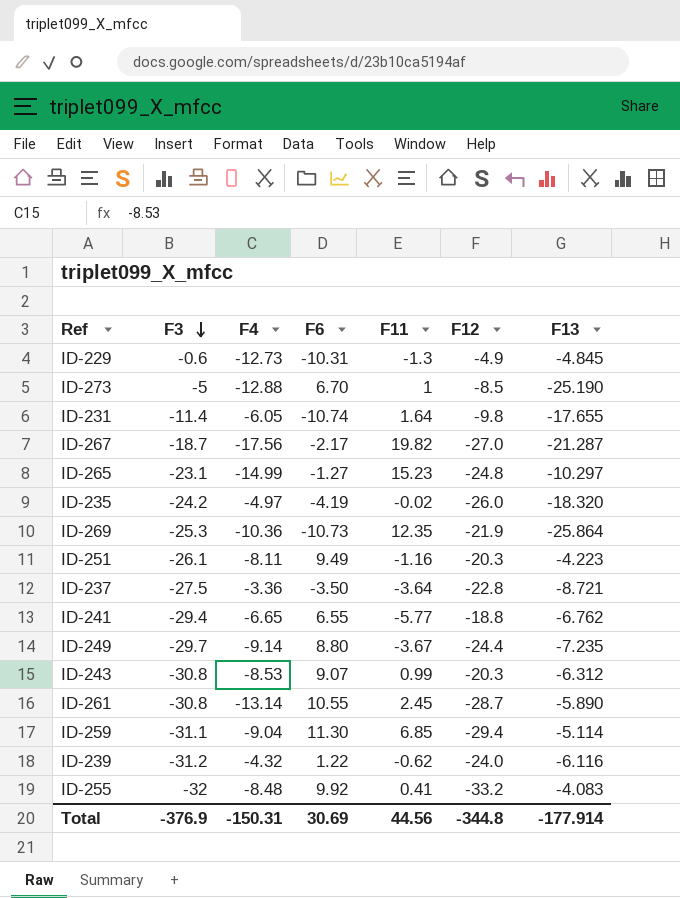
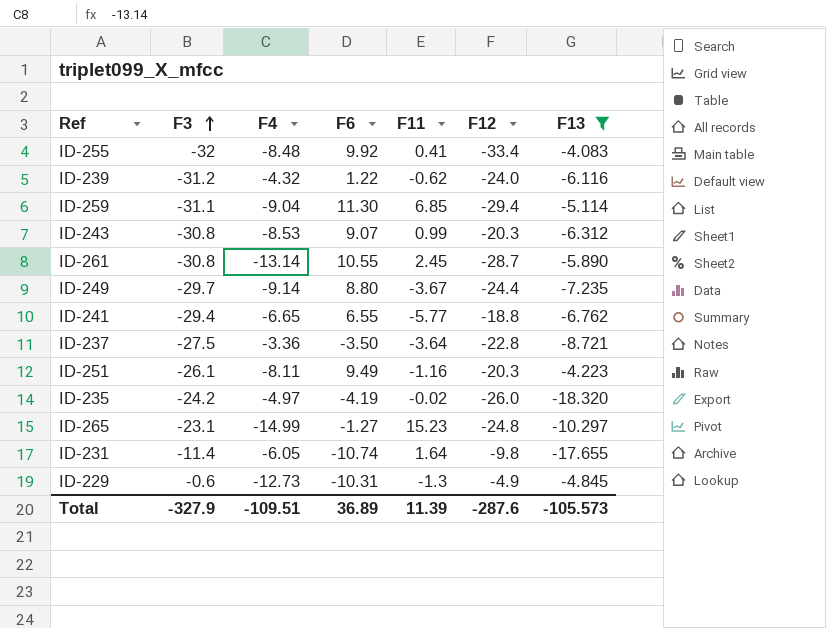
filter: none -> F13 >= -18.320
row order: F3 descending -> F3 ascending
ID-255 | F12: -33.2 -> -33.4
Total | F3: -376.9 -> -327.9
Total | F4: -150.31 -> -109.51
Total | F6: 30.69 -> 36.89
Total | F11: 44.56 -> 11.39
Total | F12: -344.8 -> -287.6
Total | F13: -177.914 -> -105.573

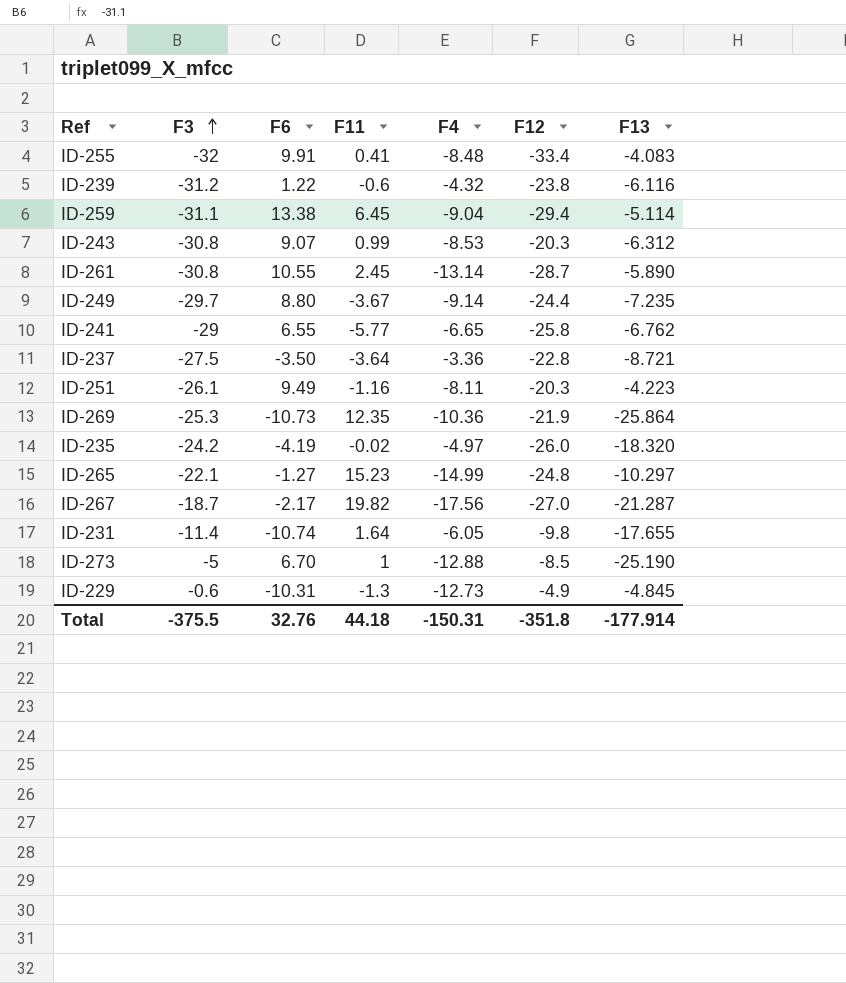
filter: F13 >= -18.320 -> none
column F4 | position: 3 -> 5
ID-255 | F6: 9.92 -> 9.91
ID-239 | F11: -0.62 -> -0.6
ID-239 | F12: -24.0 -> -23.8
ID-259 | F6: 11.30 -> 13.38
ID-259 | F11: 6.85 -> 6.45
ID-241 | F3: -29.4 -> -29
ID-241 | F12: -18.8 -> -25.8
ID-265 | F3: -23.1 -> -22.1
Total | F3: -327.9 -> -375.5
Total | F6: 36.89 -> 32.76
Total | F11: 11.39 -> 44.18
Total | F4: -109.51 -> -150.31
Total | F12: -287.6 -> -351.8
Total | F13: -105.573 -> -177.914

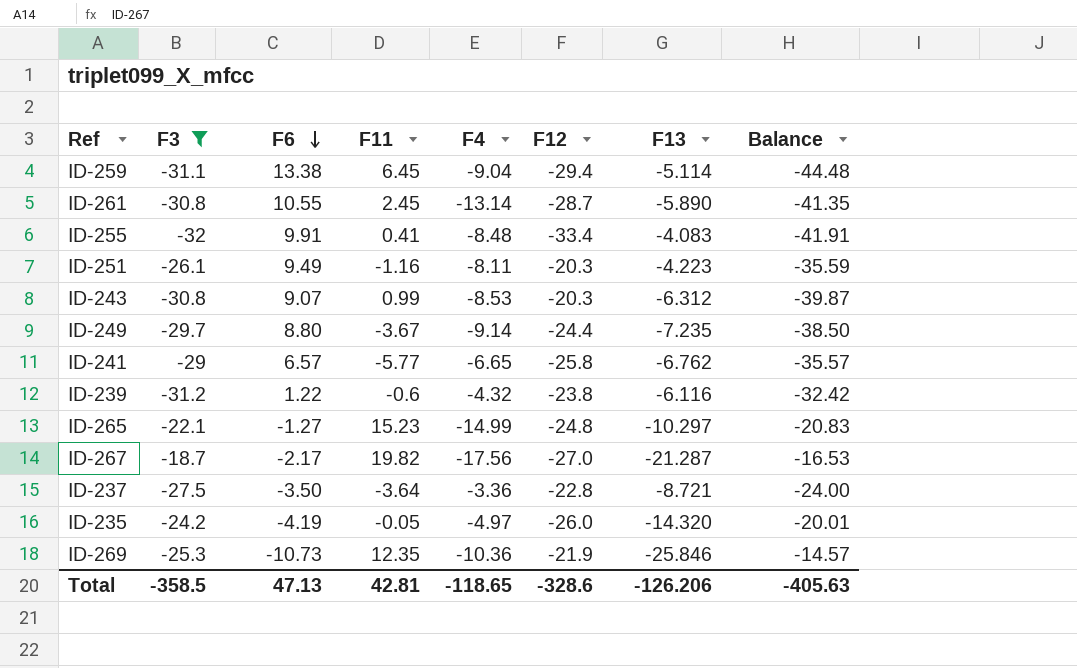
filter: none -> F3 <= -18.7
row order: F3 ascending -> F6 descending
column Balance | formula: none -> [F3] - [F6]
ID-241 | F6: 6.55 -> 6.57
ID-235 | F11: -0.02 -> -0.05
ID-235 | F13: -18.320 -> -14.320
ID-269 | F13: -25.864 -> -25.846
Total | F3: -375.5 -> -358.5
Total | F6: 32.76 -> 47.13
Total | F11: 44.18 -> 42.81
Total | F4: -150.31 -> -118.65
Total | F12: -351.8 -> -328.6
Total | F13: -177.914 -> -126.206

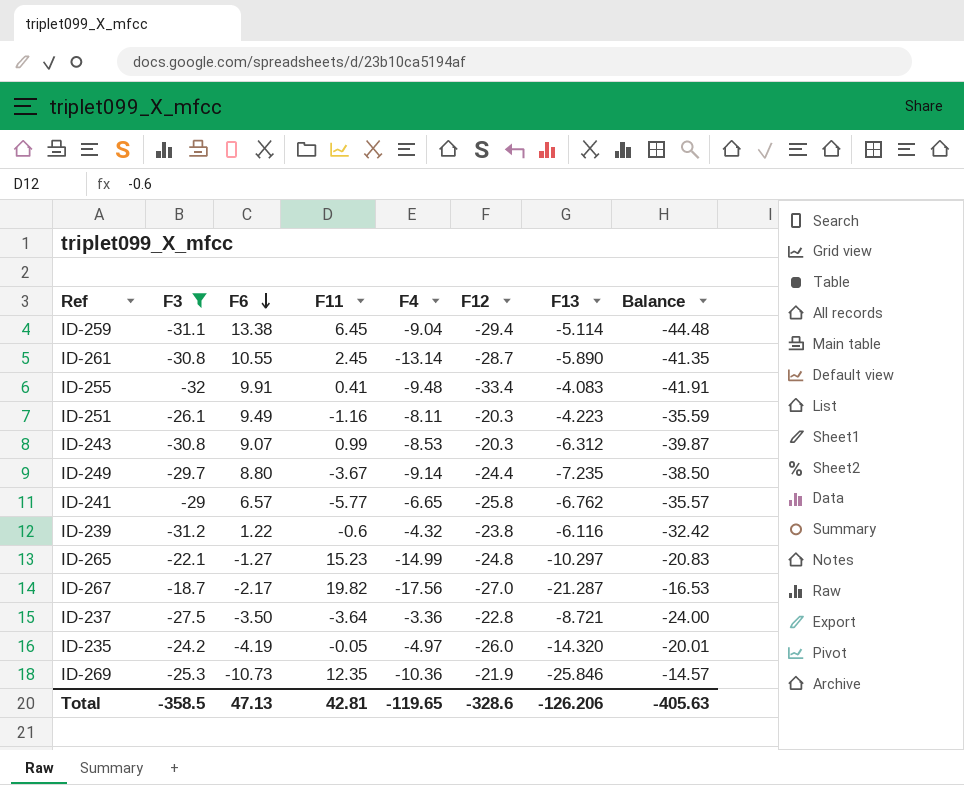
ID-255 | F4: -8.48 -> -9.48
Total | F4: -118.65 -> -119.65

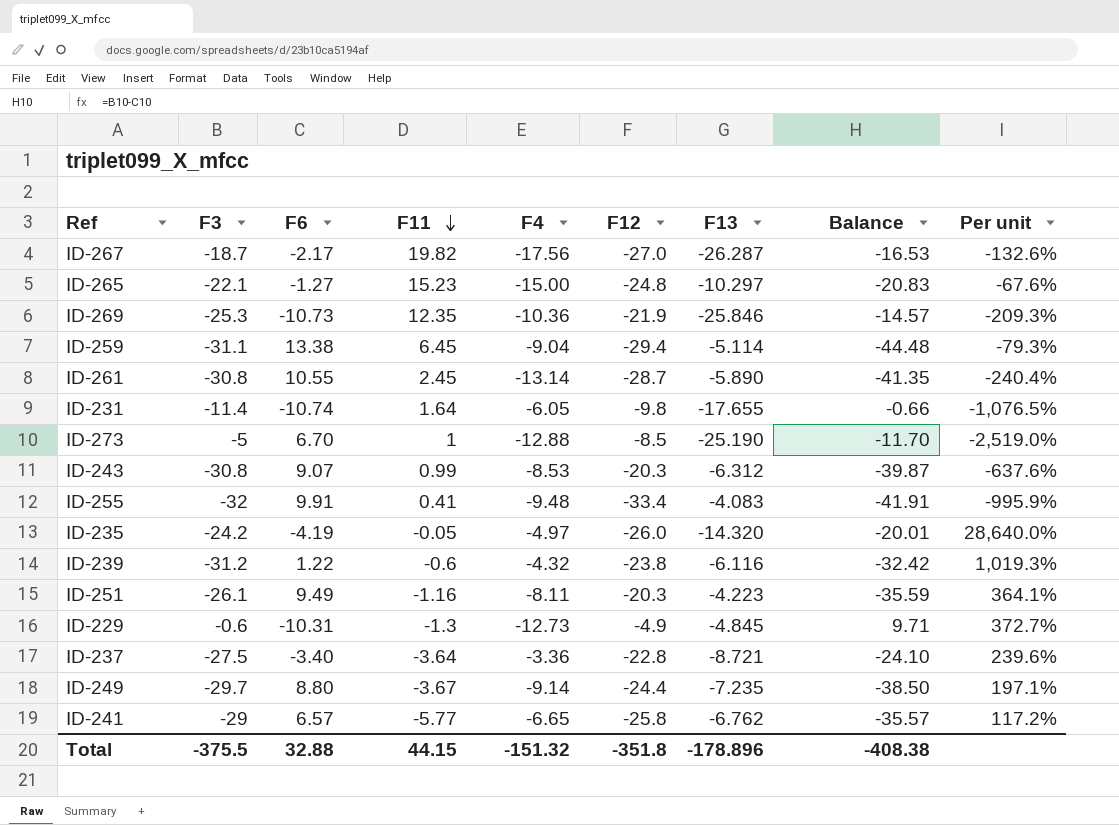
filter: F3 <= -18.7 -> none
row order: F6 descending -> F11 descending
column Per unit | formula: none -> [F13] / [F11]
ID-267 | F13: -21.287 -> -26.287
ID-265 | F4: -14.99 -> -15.00
ID-237 | F6: -3.50 -> -3.40
ID-237 | Balance: -24.00 -> -24.10
Total | F3: -358.5 -> -375.5
Total | F6: 47.13 -> 32.88
Total | F11: 42.81 -> 44.15
Total | F4: -119.65 -> -151.32
Total | F12: -328.6 -> -351.8
Total | F13: -126.206 -> -178.896
Total | Balance: -405.63 -> -408.38

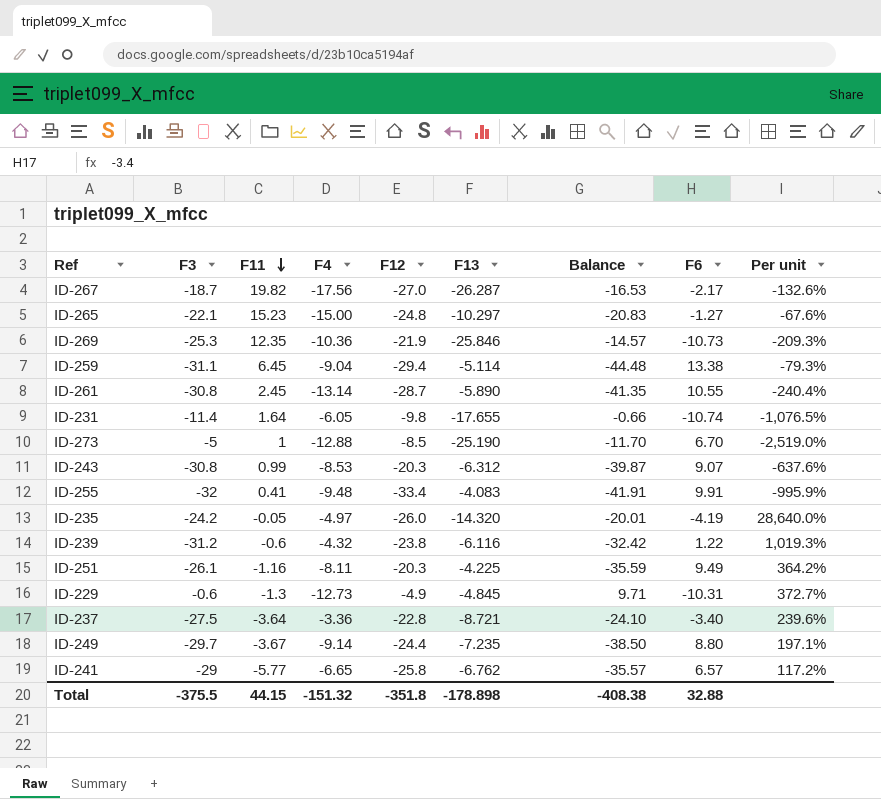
column F6 | position: 3 -> 8
ID-251 | F13: -4.223 -> -4.225
ID-251 | Per unit: 364.1% -> 364.2%
Total | F13: -178.896 -> -178.898

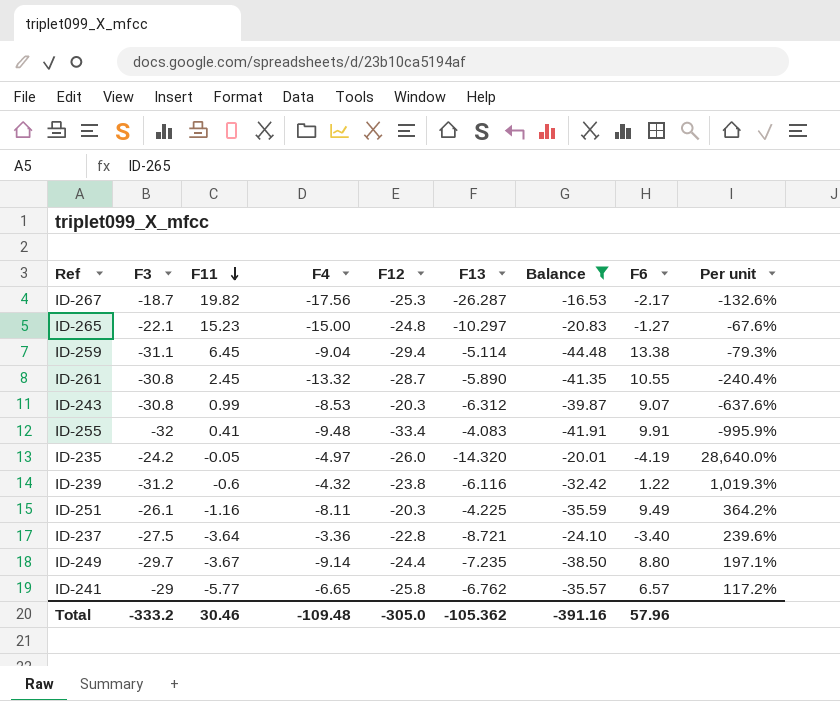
filter: none -> Balance <= -16.53
ID-267 | F12: -27.0 -> -25.3
ID-261 | F4: -13.14 -> -13.32
Total | F3: -375.5 -> -333.2
Total | F11: 44.15 -> 30.46
Total | F4: -151.32 -> -109.48
Total | F12: -351.8 -> -305.0
Total | F13: -178.898 -> -105.362
Total | Balance: -408.38 -> -391.16
Total | F6: 32.88 -> 57.96

